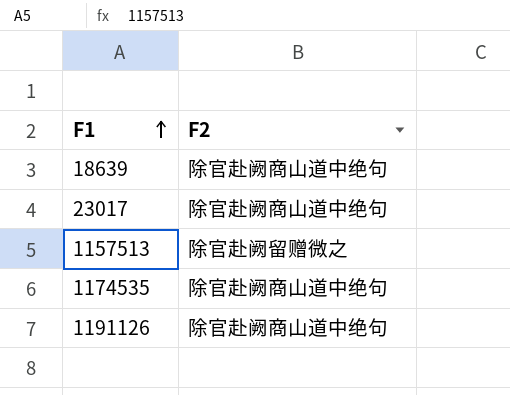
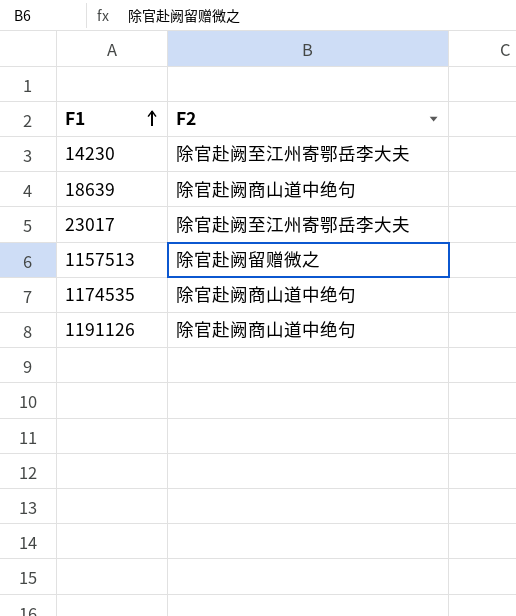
row 14230: none -> 除官赴阙至江州寄鄂岳李大夫
23017 | F2: 除官赴阙商山道中绝句 -> 除官赴阙至江州寄鄂岳李大夫

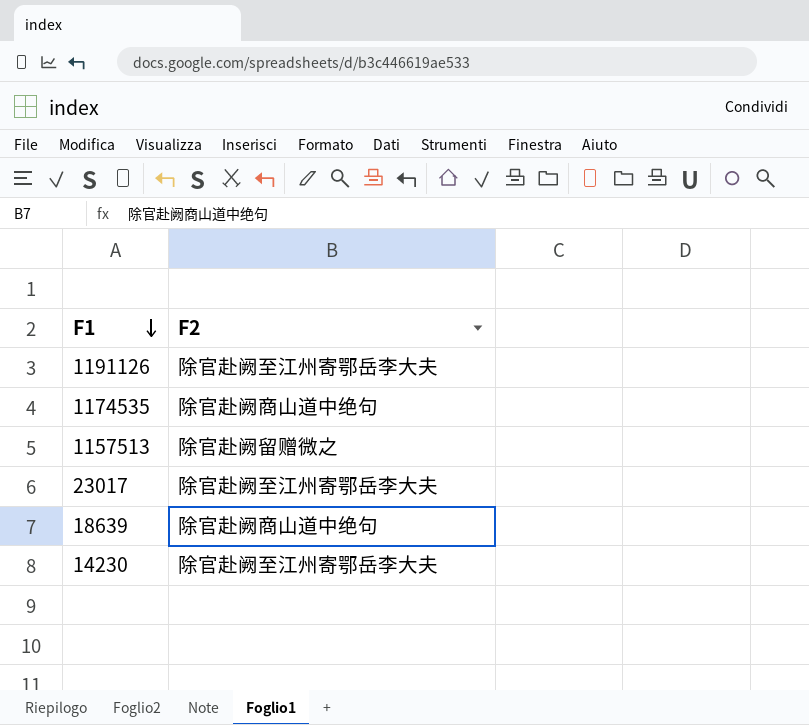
row order: F1 ascending -> F1 descending
1191126 | F2: 除官赴阙商山道中绝句 -> 除官赴阙至江州寄鄂岳李大夫

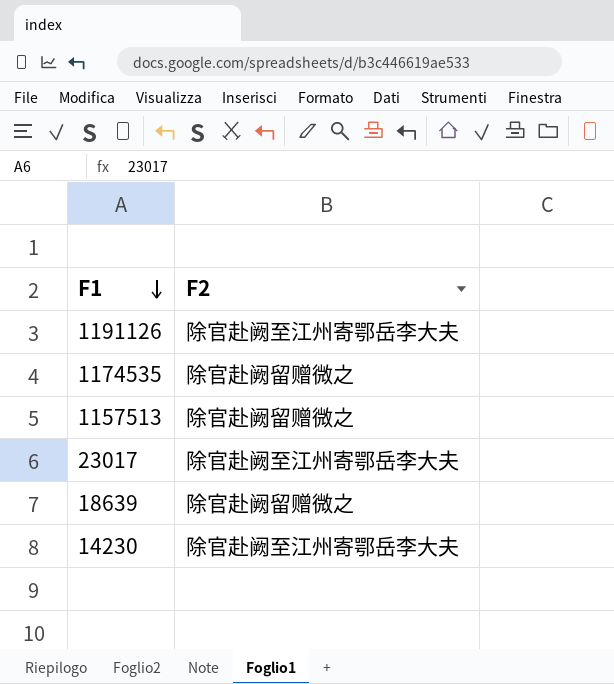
1174535 | F2: 除官赴阙商山道中绝句 -> 除官赴阙留赠微之
18639 | F2: 除官赴阙商山道中绝句 -> 除官赴阙留赠微之

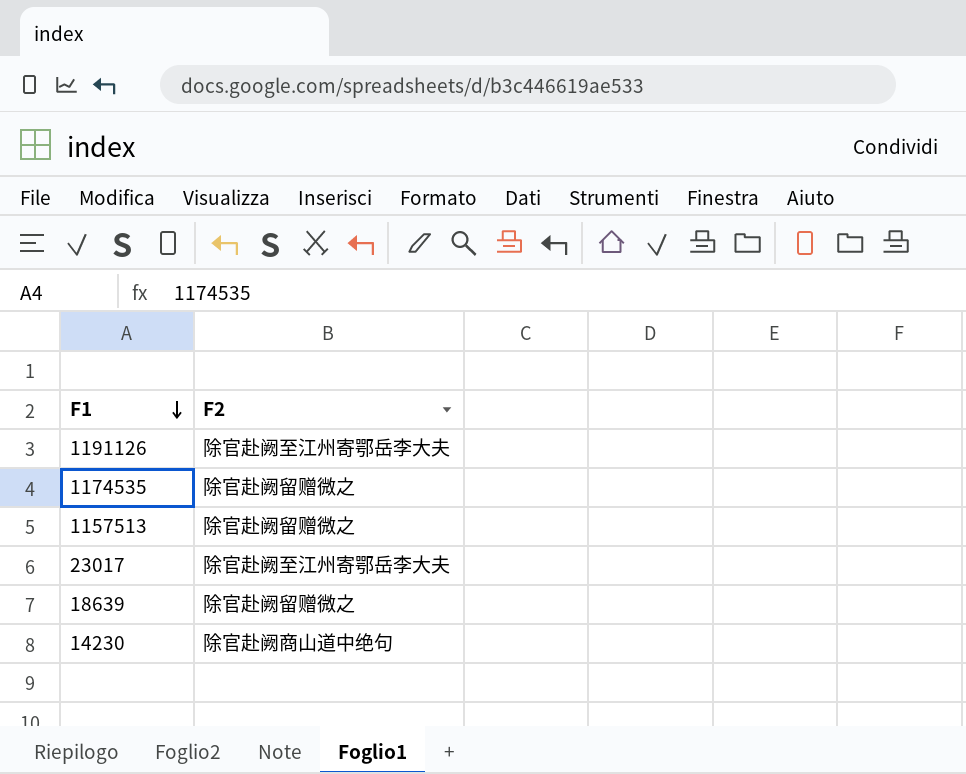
14230 | F2: 除官赴阙至江州寄鄂岳李大夫 -> 除官赴阙商山道中绝句

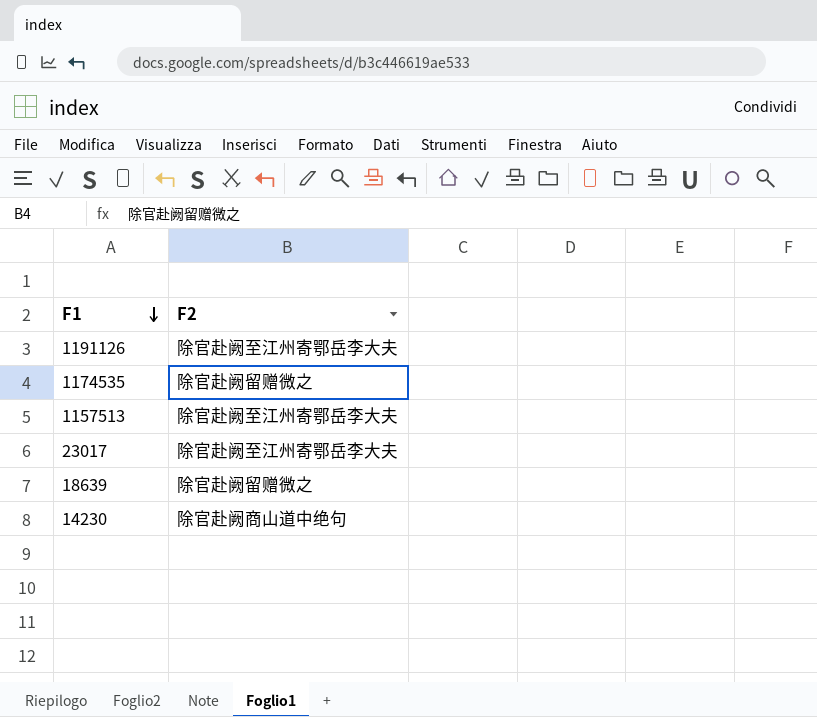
1157513 | F2: 除官赴阙留赠微之 -> 除官赴阙至江州寄鄂岳李大夫

